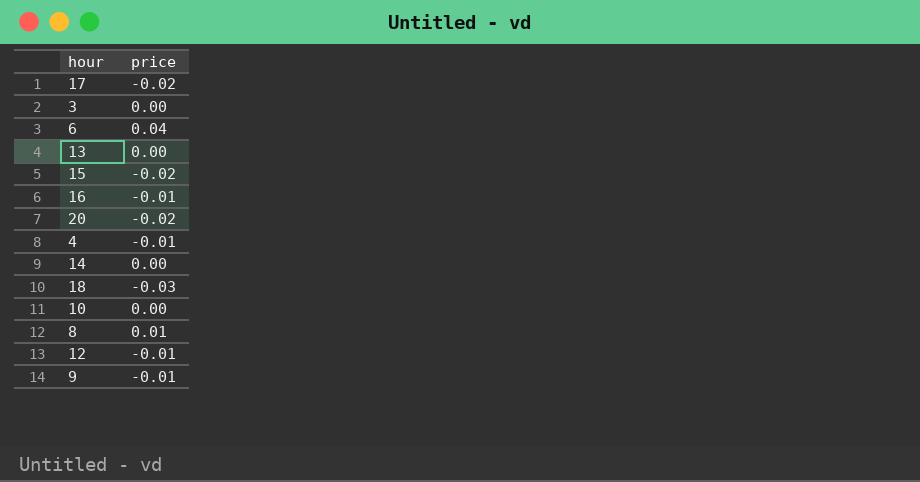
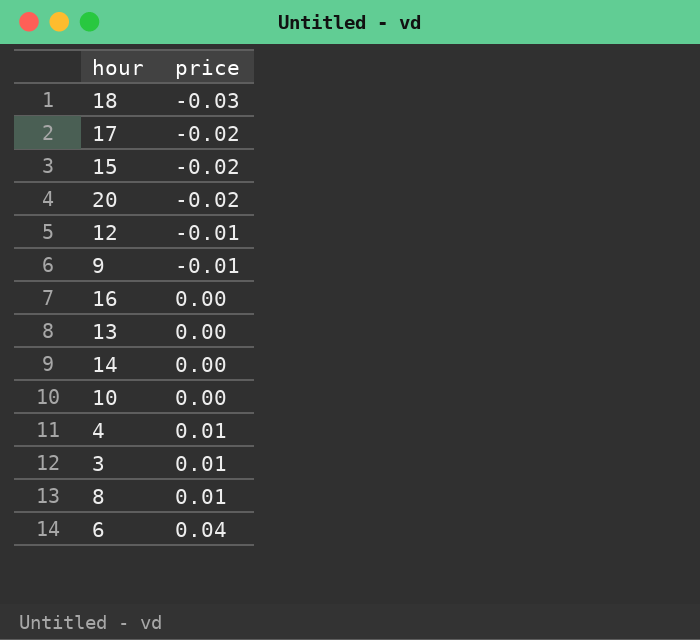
row order: none -> price ascending
16 | price: -0.01 -> 0.00
4 | price: -0.01 -> 0.01
3 | price: 0.00 -> 0.01

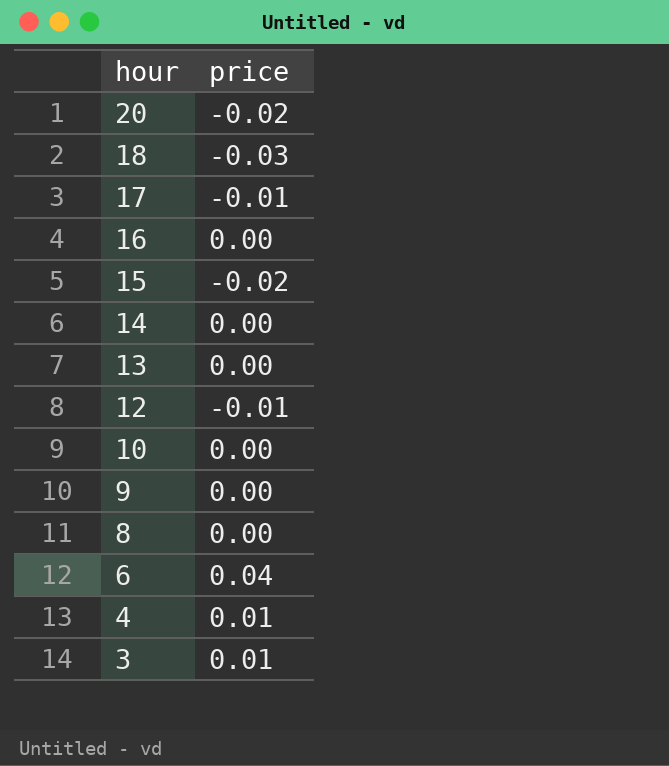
row order: price ascending -> hour descending
17 | price: -0.02 -> -0.01
9 | price: -0.01 -> 0.00
8 | price: 0.01 -> 0.00

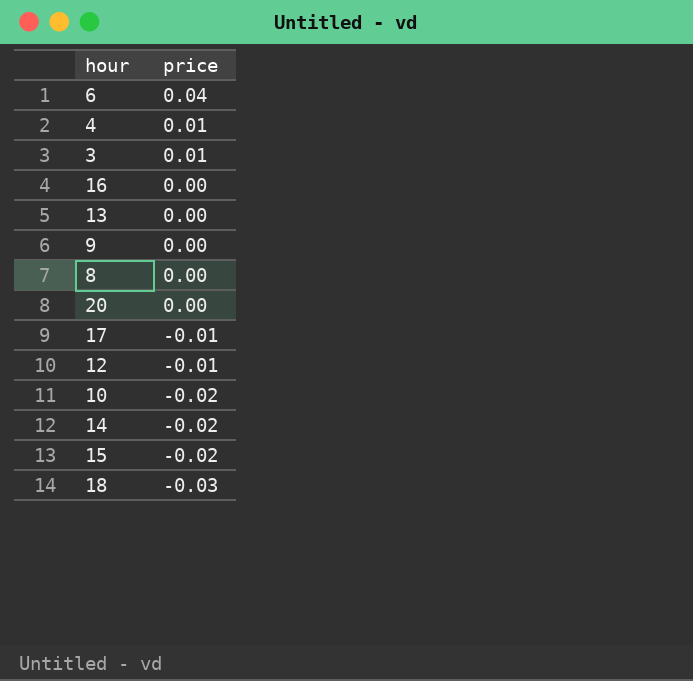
row order: hour descending -> price descending
20 | price: -0.02 -> 0.00
10 | price: 0.00 -> -0.02
14 | price: 0.00 -> -0.02

